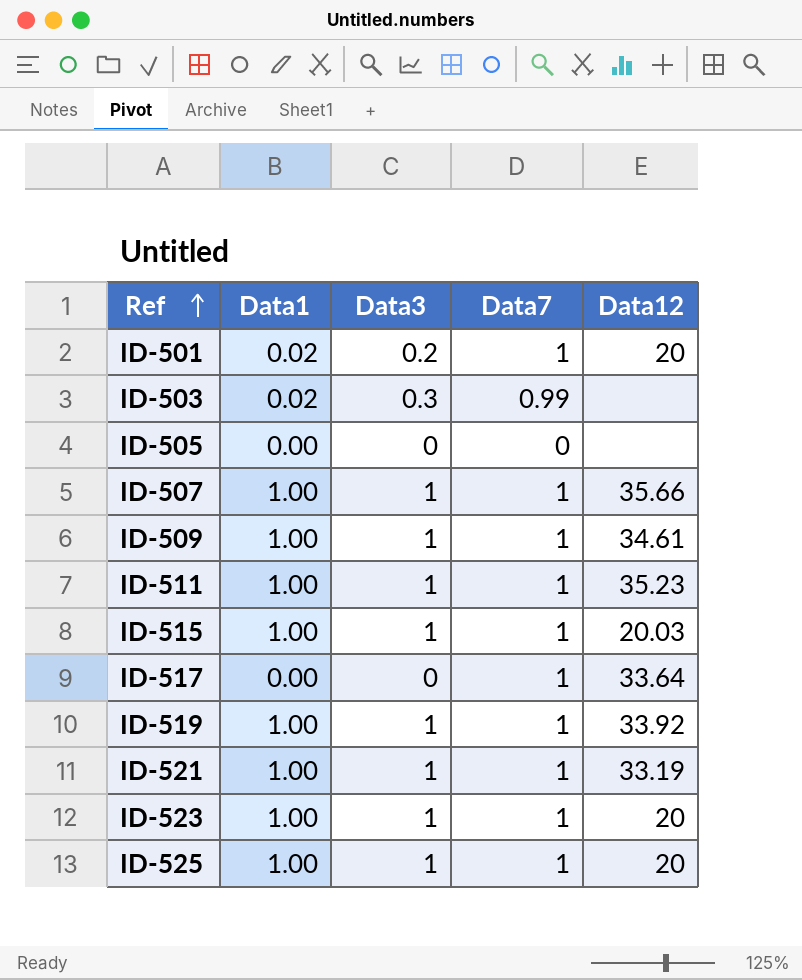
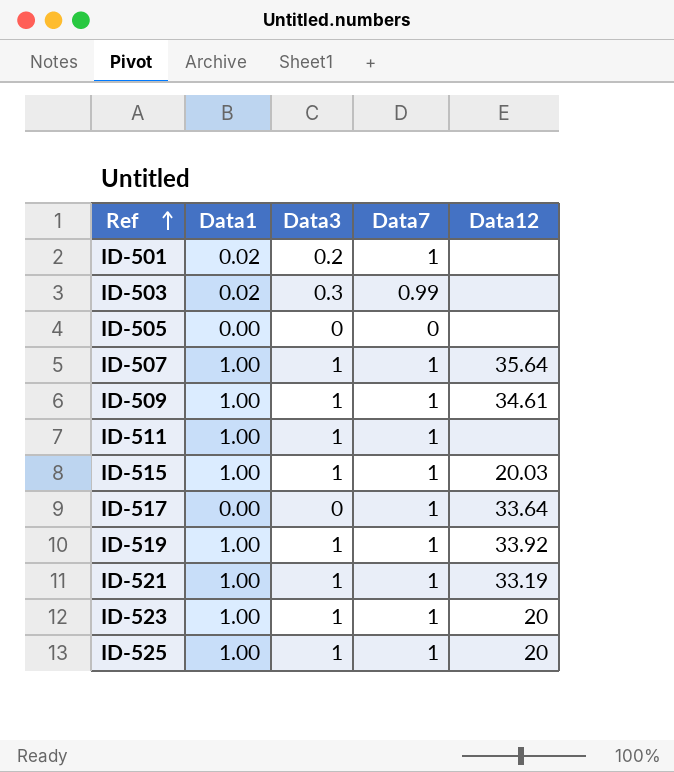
ID-501 | Data12: 20 -> none
ID-507 | Data12: 35.66 -> 35.64
ID-511 | Data12: 35.23 -> none

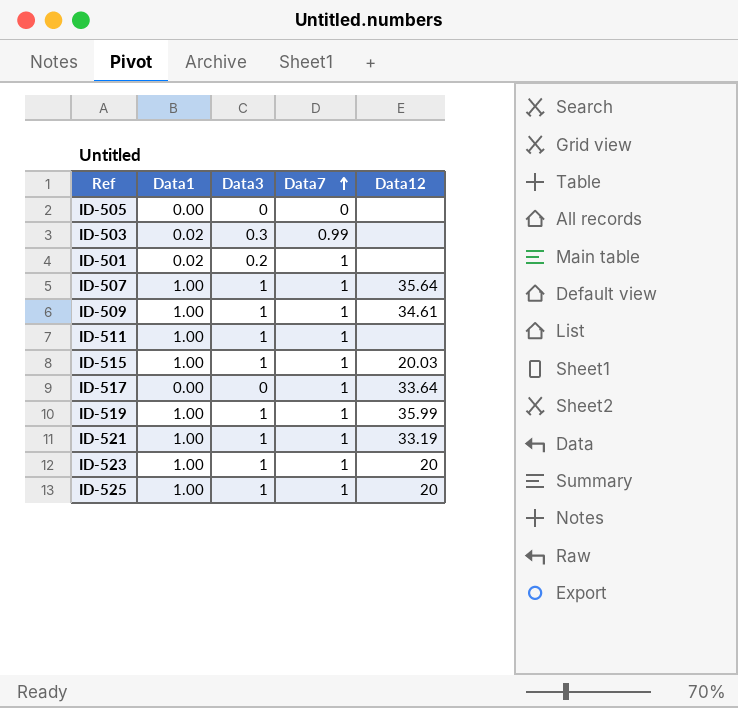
row order: Ref ascending -> Data7 ascending
ID-519 | Data12: 33.92 -> 35.99

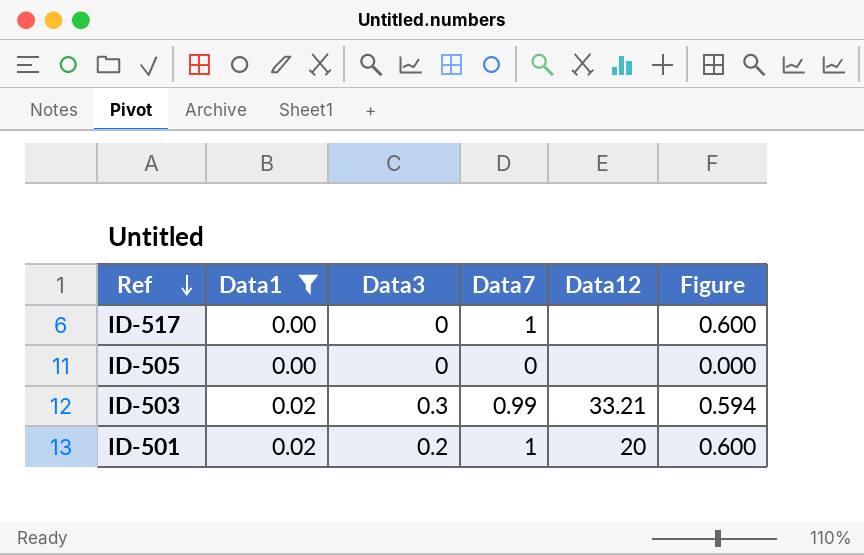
filter: none -> Data1 != 1.00
row order: Data7 ascending -> Ref descending
column Figure | formula: none -> [Data7] * 0.6
ID-517 | Data12: 33.64 -> none
ID-503 | Data12: none -> 33.21
ID-501 | Data12: none -> 20

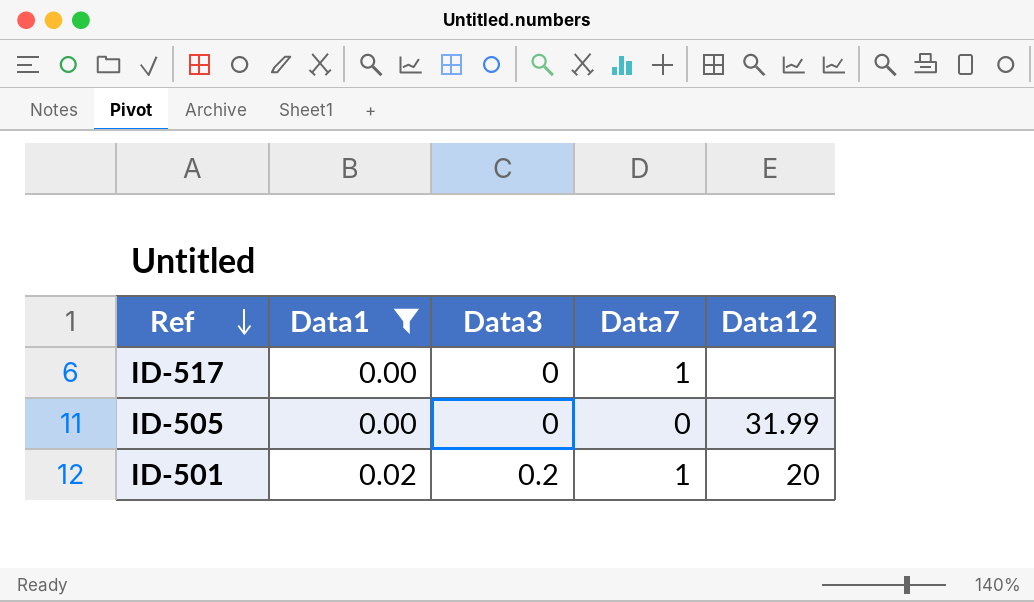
column Figure | formula: [Data7] * 0.6 -> none
row ID-503: 0.02 | 0.3 | 0.99 | 33.21 | 0.594 -> none
ID-505 | Data12: none -> 31.99

